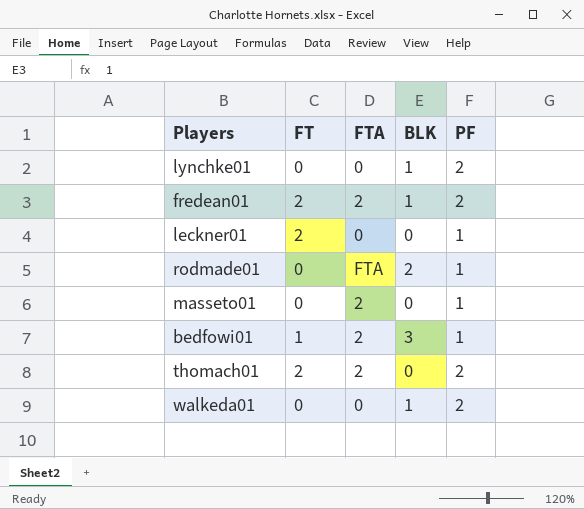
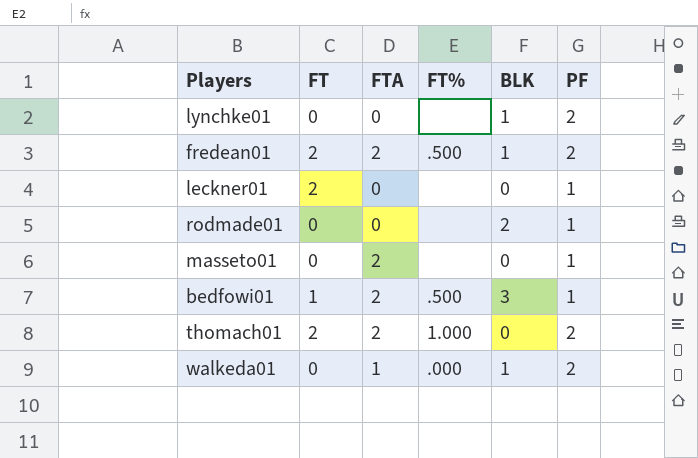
column FT% | position: none -> 4
rodmade01 | FTA: FTA -> 0
walkeda01 | FTA: 0 -> 1

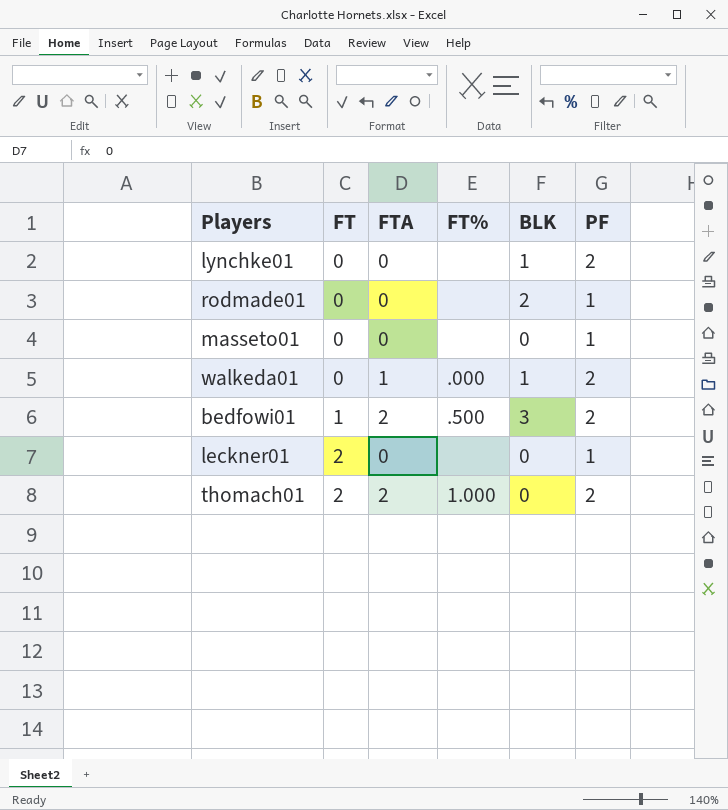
row order: none -> FT ascending
row fredean01: 2 | 2 | .500 | 1 | 2 -> none
masseto01 | FTA: 2 -> 0
bedfowi01 | PF: 1 -> 2

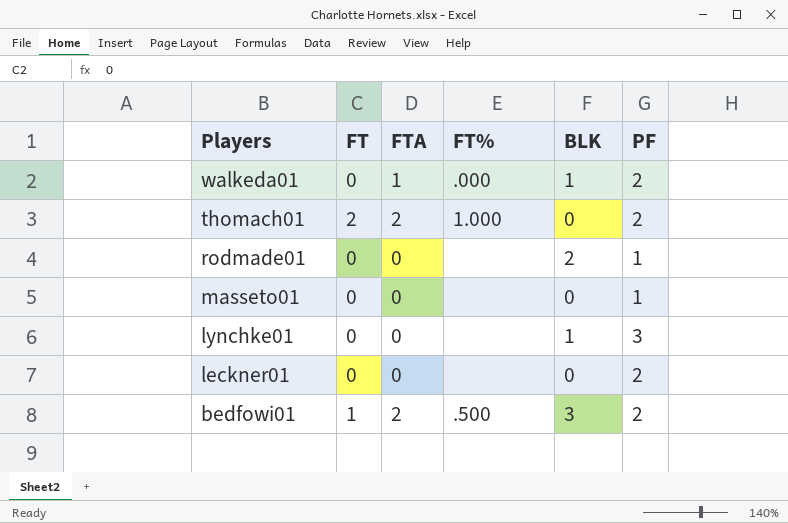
row order: FT ascending -> Players descending
lynchke01 | PF: 2 -> 3
leckner01 | FT: 2 -> 0
leckner01 | PF: 1 -> 2

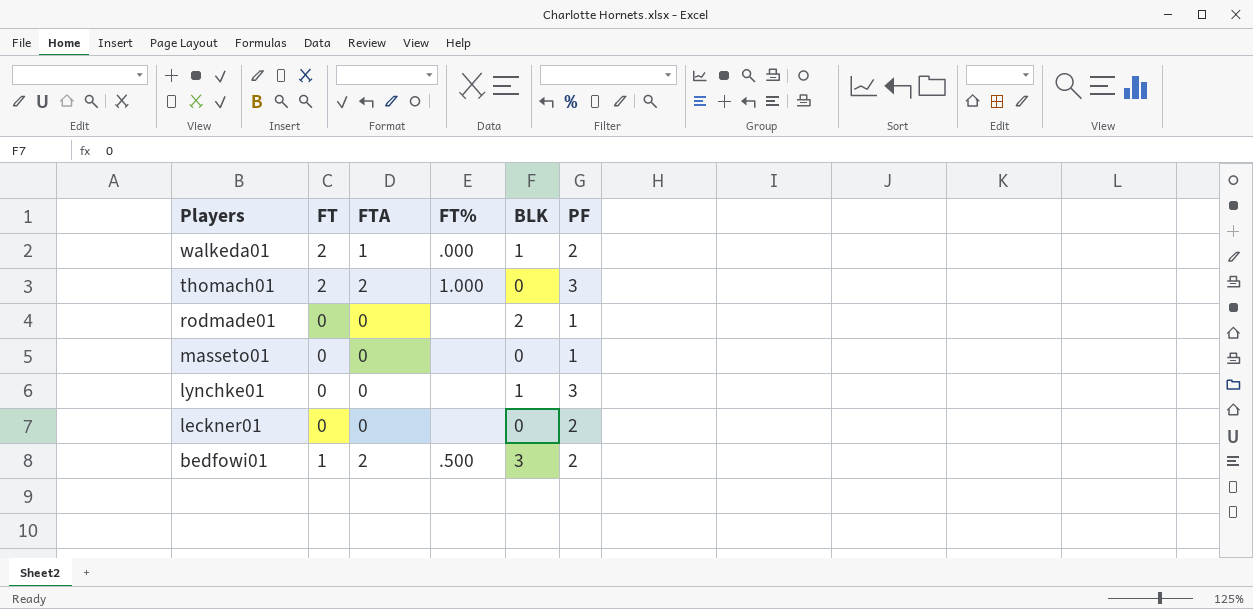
walkeda01 | FT: 0 -> 2
thomach01 | PF: 2 -> 3

